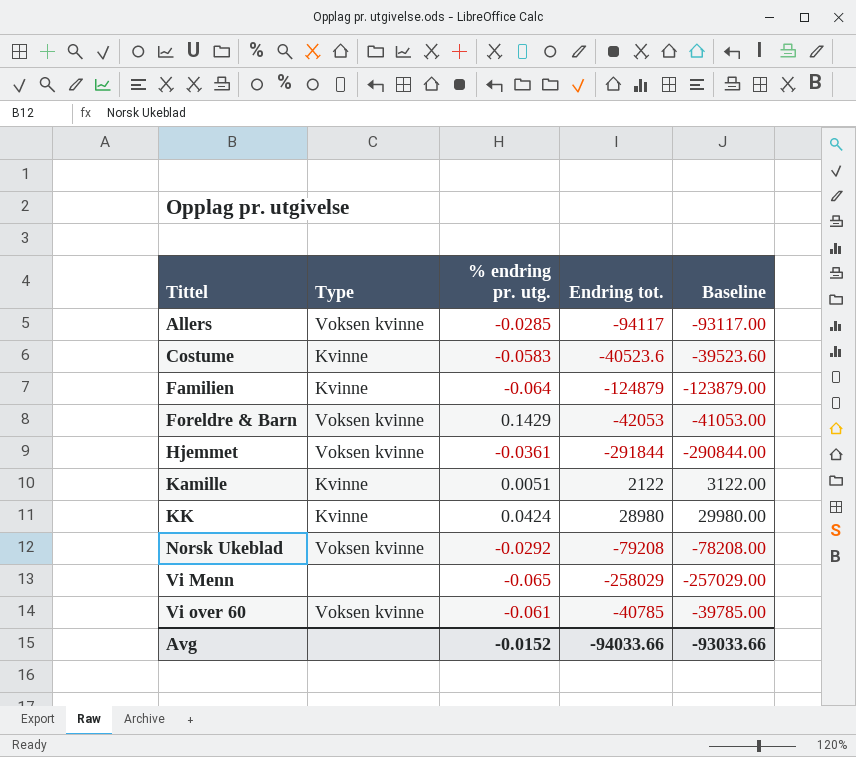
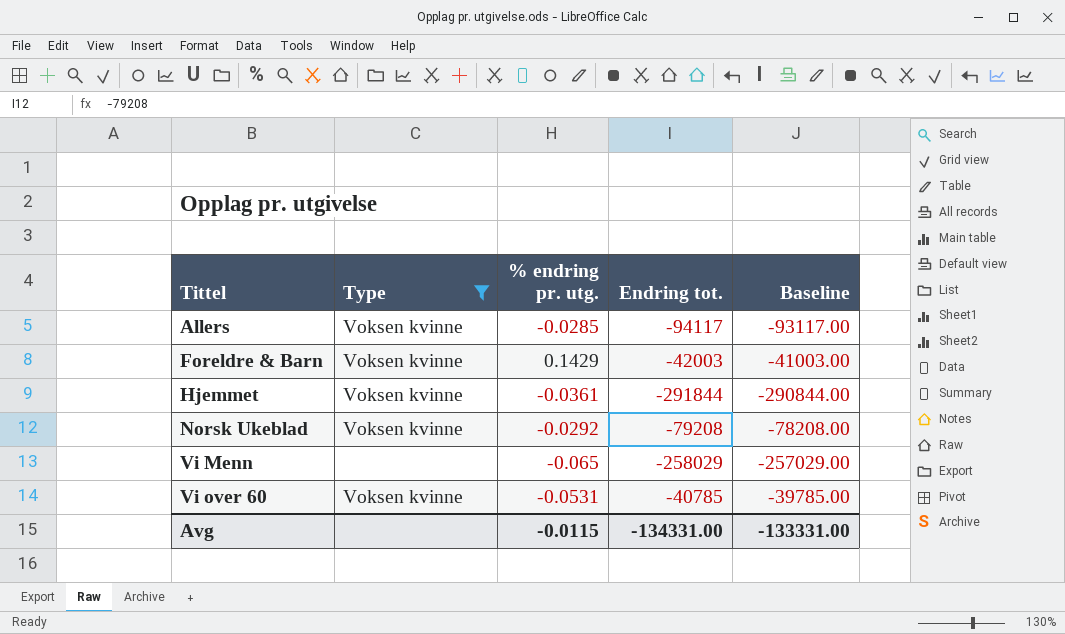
filter: none -> Type != Kvinne
Foreldre & Barn | Endring tot.: -42053 -> -42003
Foreldre & Barn | Baseline: -41053.00 -> -41003.00
Vi over 60 | % endring pr. utg.: -0.061 -> -0.0531
Avg | % endring pr. utg.: -0.0152 -> -0.0115
Avg | Endring tot.: -94033.66 -> -134331.00
Avg | Baseline: -93033.66 -> -133331.00

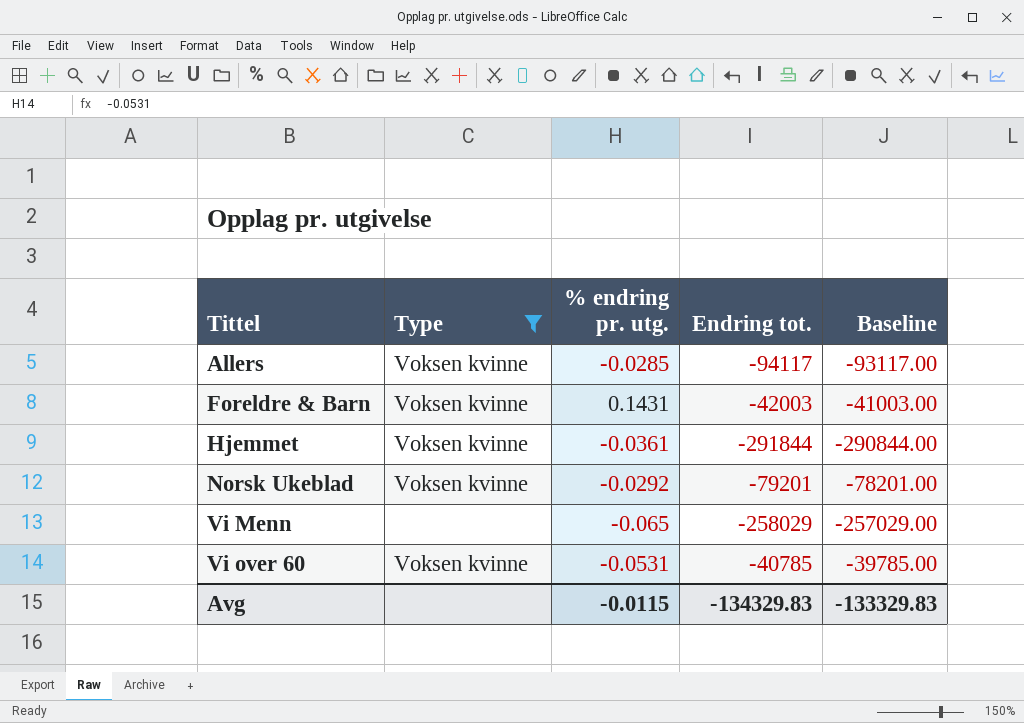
Foreldre & Barn | % endring pr. utg.: 0.1429 -> 0.1431
Norsk Ukeblad | Endring tot.: -79208 -> -79201
Norsk Ukeblad | Baseline: -78208.00 -> -78201.00
Avg | Endring tot.: -134331.00 -> -134329.83
Avg | Baseline: -133331.00 -> -133329.83

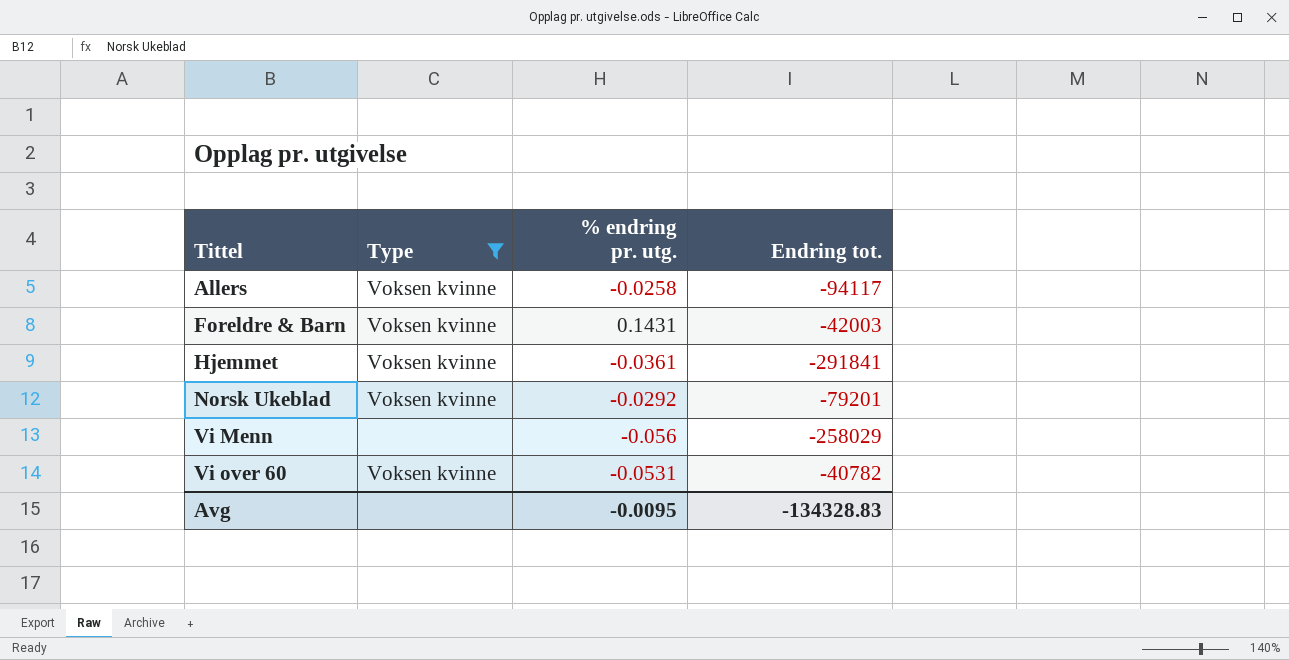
column Baseline | formula: [Endring tot.] + 1000 -> none
Allers | % endring pr. utg.: -0.0285 -> -0.0258
Hjemmet | Endring tot.: -291844 -> -291841
Vi Menn | % endring pr. utg.: -0.065 -> -0.056
Vi over 60 | Endring tot.: -40785 -> -40782
Avg | % endring pr. utg.: -0.0115 -> -0.0095
Avg | Endring tot.: -134329.83 -> -134328.83

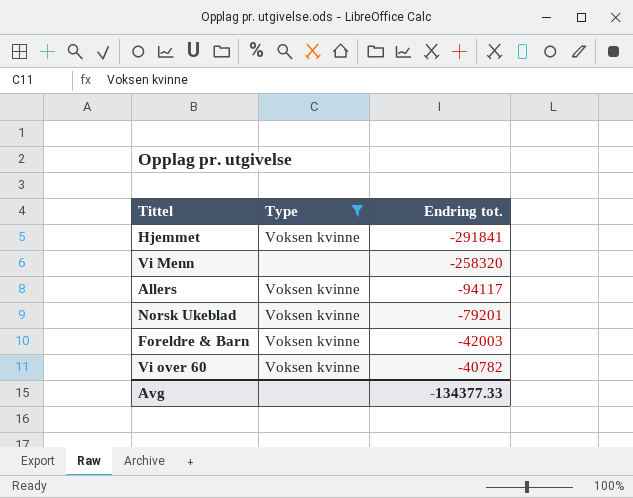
row order: Tittel ascending -> Endring tot. ascending
column % endring pr. utg. | position: 3 -> none
Vi Menn | Endring tot.: -258029 -> -258320
Avg | Endring tot.: -134328.83 -> -134377.33

